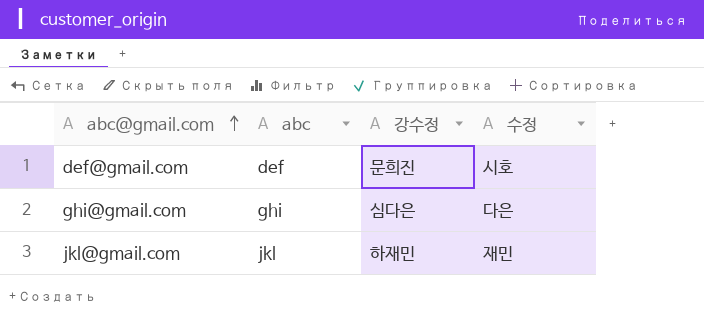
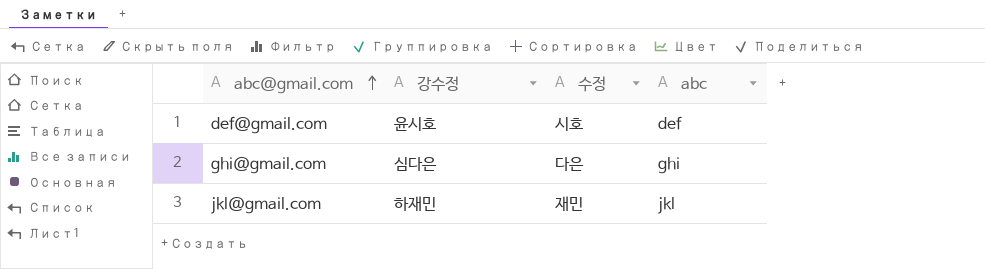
column abc | position: 2 -> 4
def@gmail.com | 강수정: 문희진 -> 윤시호

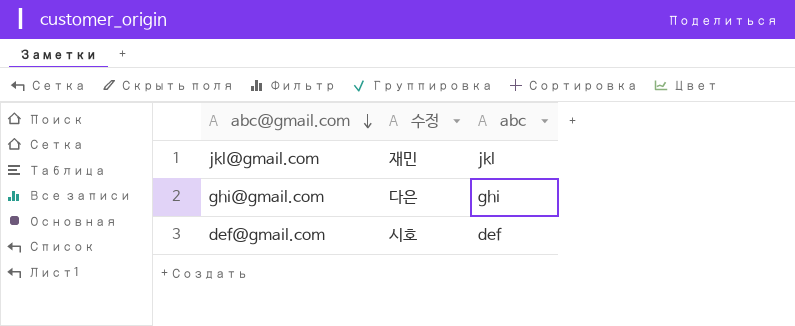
row order: abc@gmail.com ascending -> abc@gmail.com descending
column 강수정 | position: 2 -> none

